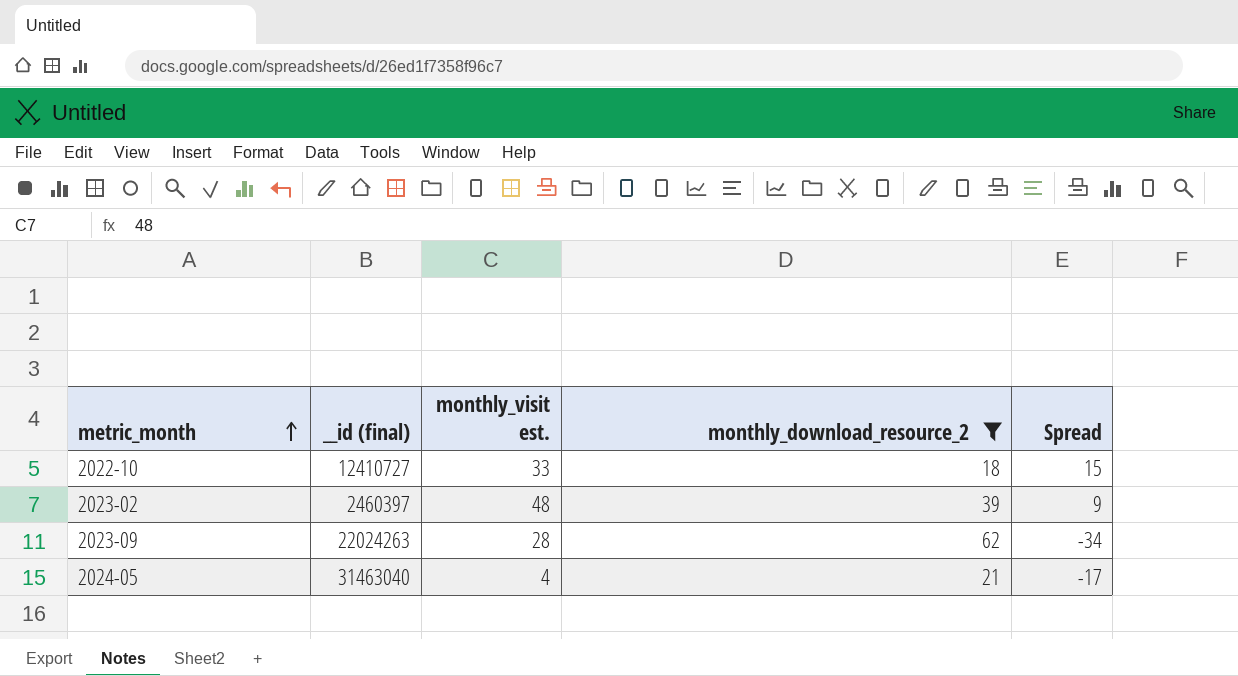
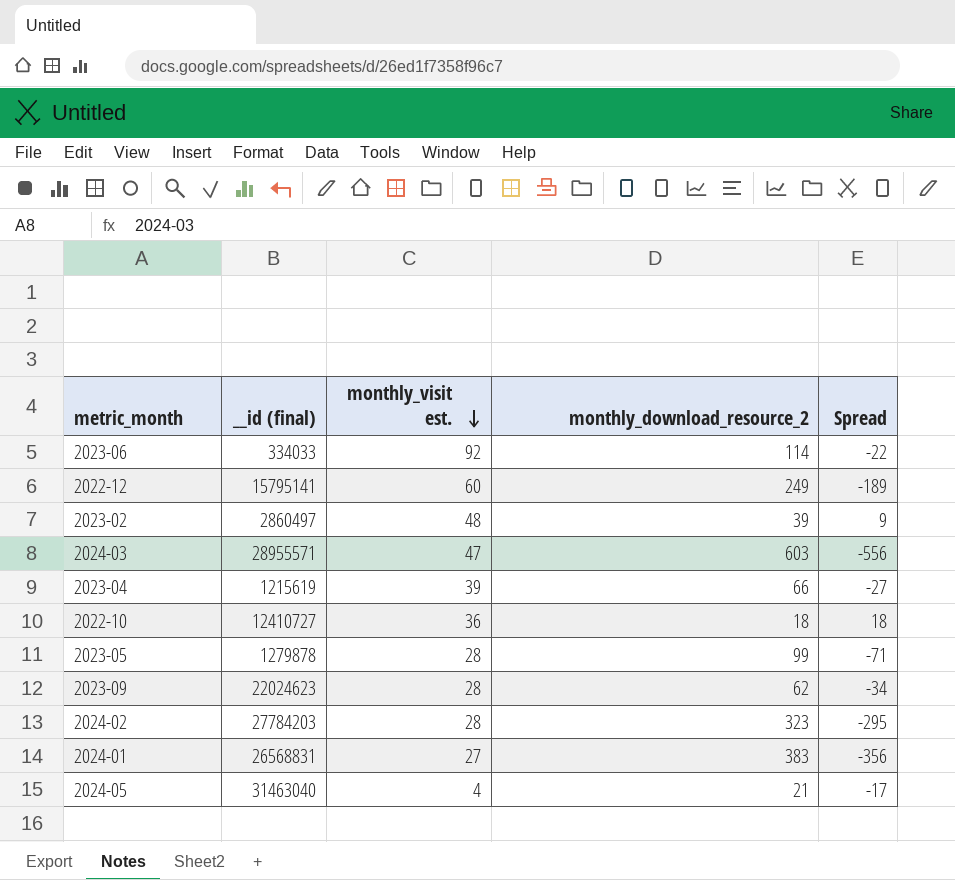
filter: monthly_download_resource_2 <= 62 -> none
row order: metric_month ascending -> monthly_visit est. descending
2023-02 | __id (final): 2460397 -> 2860497
2022-10 | monthly_visit est.: 33 -> 36
2022-10 | Spread: 15 -> 18
2023-09 | __id (final): 22024263 -> 22024623

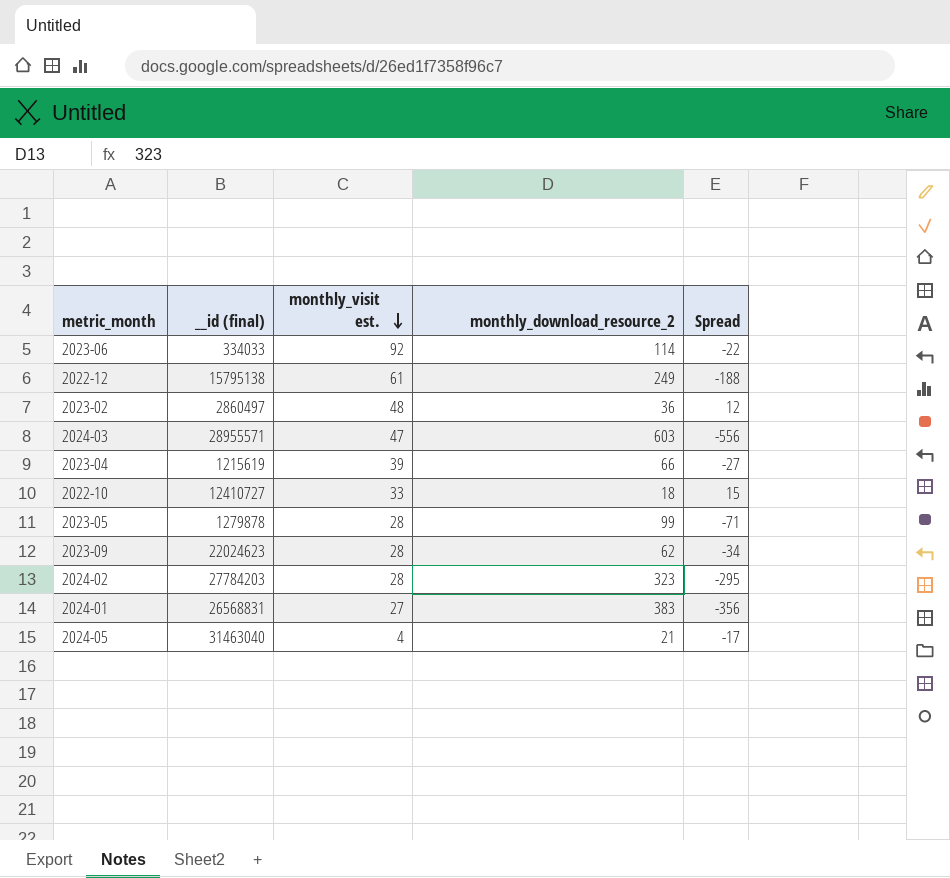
2022-12 | __id (final): 15795141 -> 15795138
2022-12 | monthly_visit est.: 60 -> 61
2022-12 | Spread: -189 -> -188
2023-02 | monthly_download_resource_2: 39 -> 36
2023-02 | Spread: 9 -> 12
2022-10 | monthly_visit est.: 36 -> 33
2022-10 | Spread: 18 -> 15

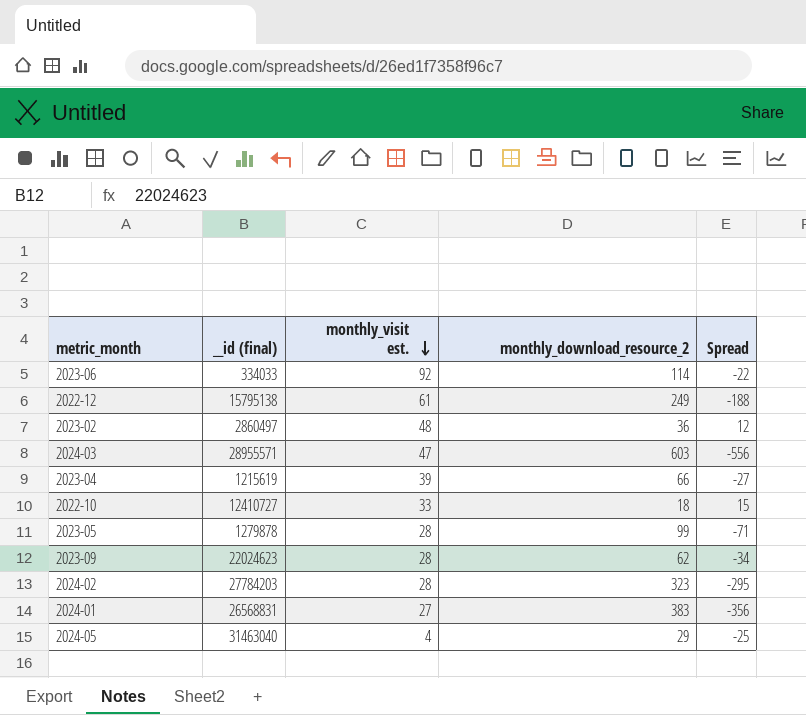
2024-05 | monthly_download_resource_2: 21 -> 29
2024-05 | Spread: -17 -> -25

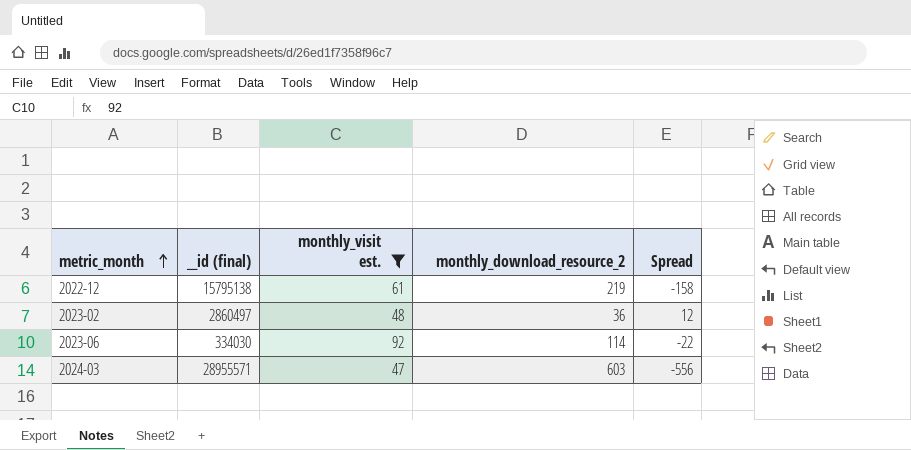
filter: none -> monthly_visit est. >= 47
row order: monthly_visit est. descending -> metric_month ascending
2022-12 | monthly_download_resource_2: 249 -> 219
2022-12 | Spread: -188 -> -158
2023-06 | __id (final): 334033 -> 334030

